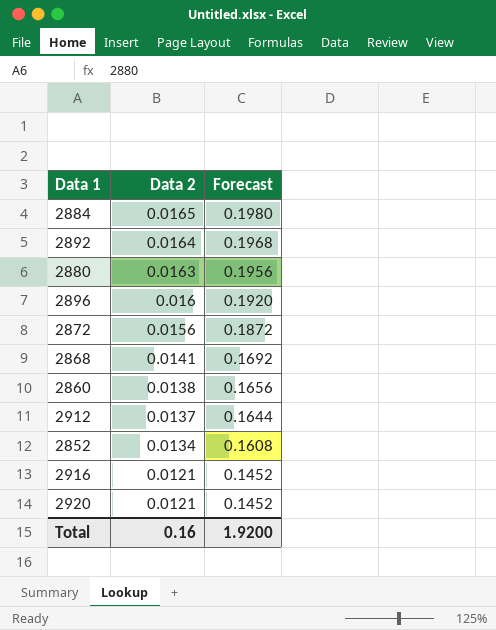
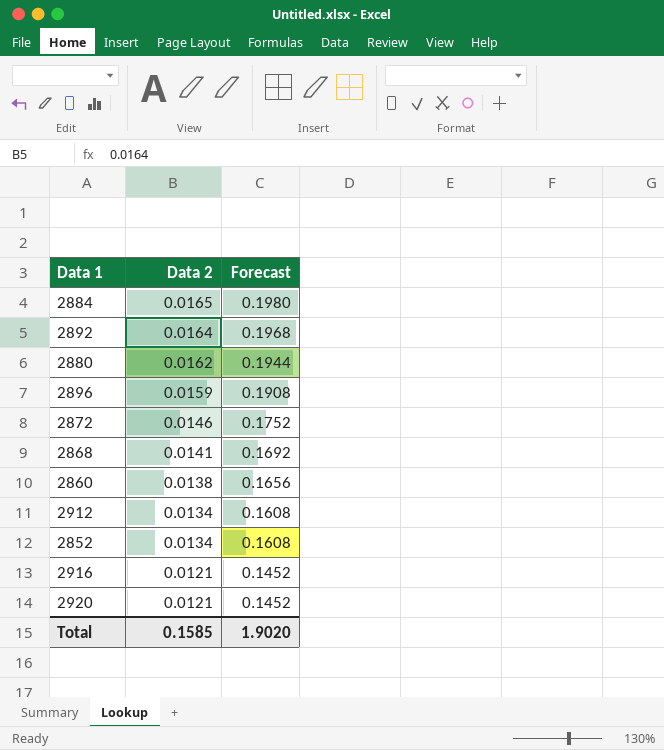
2880 | Data 2: 0.0163 -> 0.0162
2880 | Forecast: 0.1956 -> 0.1944
2896 | Data 2: 0.016 -> 0.0159
2896 | Forecast: 0.1920 -> 0.1908
2872 | Data 2: 0.0156 -> 0.0146
2872 | Forecast: 0.1872 -> 0.1752
2912 | Data 2: 0.0137 -> 0.0134
2912 | Forecast: 0.1644 -> 0.1608
Total | Data 2: 0.16 -> 0.1585
Total | Forecast: 1.9200 -> 1.9020

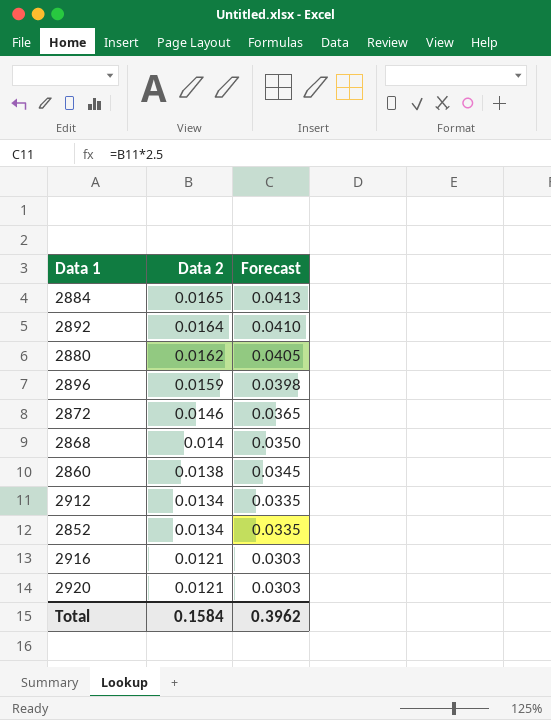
column Forecast | formula: [Data 2] * 12 -> [Data 2] * 2.5
2868 | Data 2: 0.0141 -> 0.014
Total | Data 2: 0.1585 -> 0.1584
Total | Forecast: 1.9020 -> 0.3962

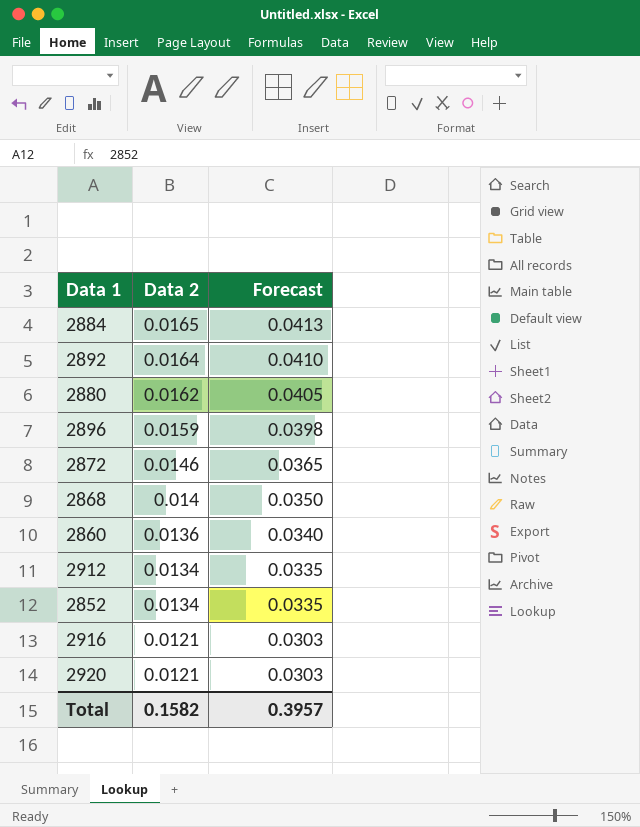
2860 | Data 2: 0.0138 -> 0.0136
2860 | Forecast: 0.0345 -> 0.0340
Total | Data 2: 0.1584 -> 0.1582
Total | Forecast: 0.3962 -> 0.3957

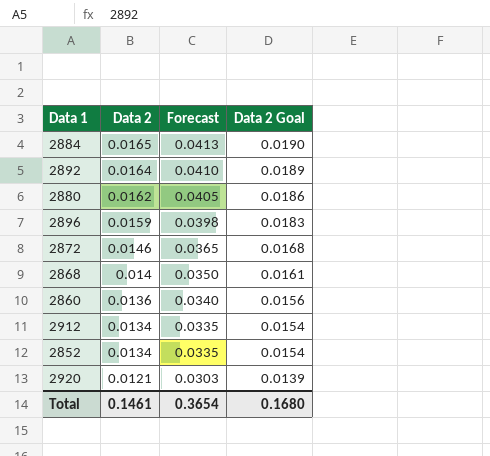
column Data 2 Goal | formula: none -> [Data 2] * 1.15
row 2916: 0.0121 | 0.0303 -> none
Total | Data 2: 0.1582 -> 0.1461
Total | Forecast: 0.3957 -> 0.3654

